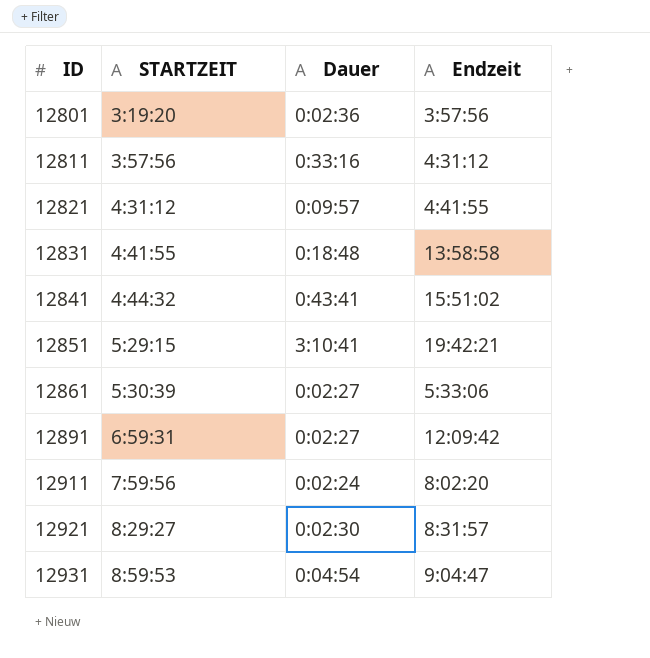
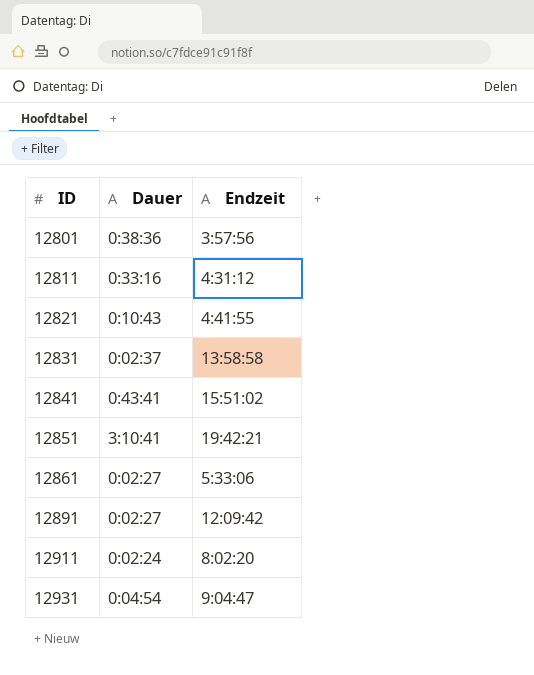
column STARTZEIT | position: 2 -> none
row 12921: 8:29:27 | 0:02:30 | 8:31:57 -> none
12801 | Dauer: 0:02:36 -> 0:38:36
12821 | Dauer: 0:09:57 -> 0:10:43
12831 | Dauer: 0:18:48 -> 0:02:37

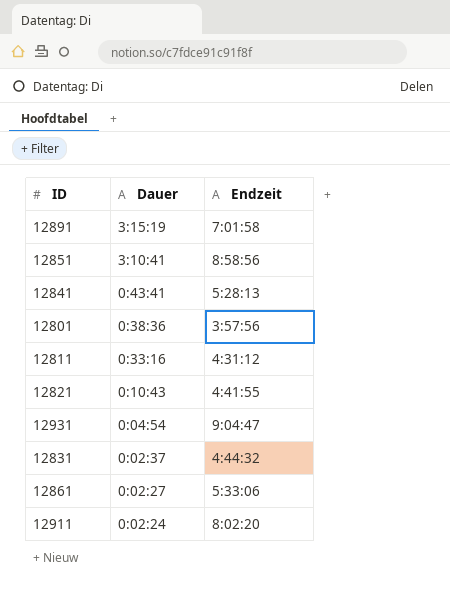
row order: ID ascending -> Dauer descending
12891 | Dauer: 0:02:27 -> 3:15:19
12891 | Endzeit: 12:09:42 -> 7:01:58
12851 | Endzeit: 19:42:21 -> 8:58:56
12841 | Endzeit: 15:51:02 -> 5:28:13
12831 | Endzeit: 13:58:58 -> 4:44:32

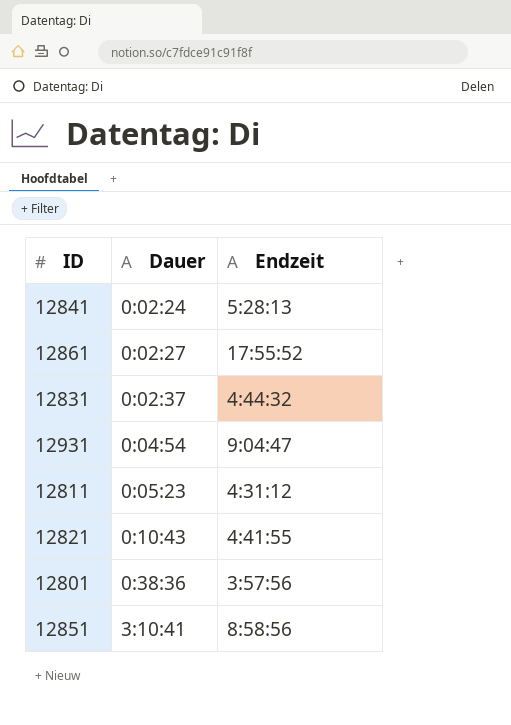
row order: Dauer descending -> Dauer ascending
row 12891: 3:15:19 | 7:01:58 -> none
row 12911: 0:02:24 | 8:02:20 -> none
12841 | Dauer: 0:43:41 -> 0:02:24
12861 | Endzeit: 5:33:06 -> 17:55:52
12811 | Dauer: 0:33:16 -> 0:05:23

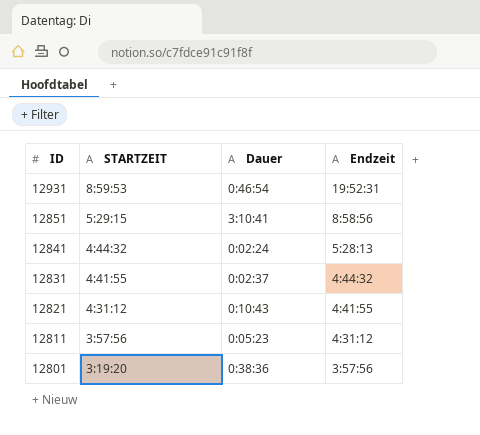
row order: Dauer ascending -> ID descending
column STARTZEIT | position: none -> 2
row 12861: 0:02:27 | 17:55:52 -> none
12931 | Dauer: 0:04:54 -> 0:46:54
12931 | Endzeit: 9:04:47 -> 19:52:31

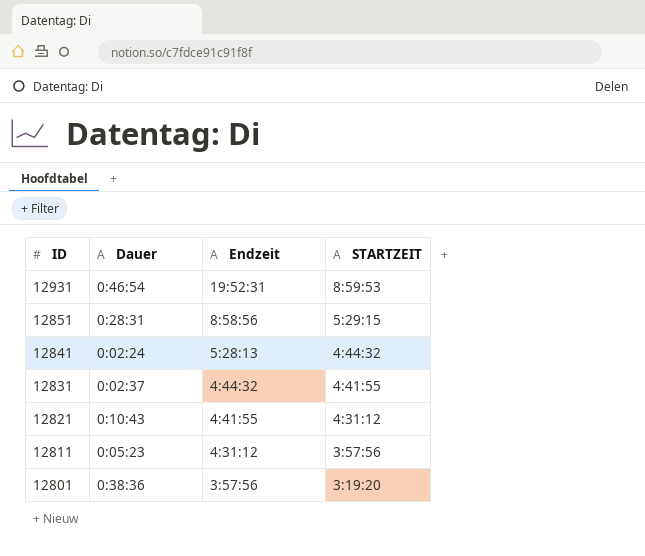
column STARTZEIT | position: 2 -> 4
12851 | Dauer: 3:10:41 -> 0:28:31

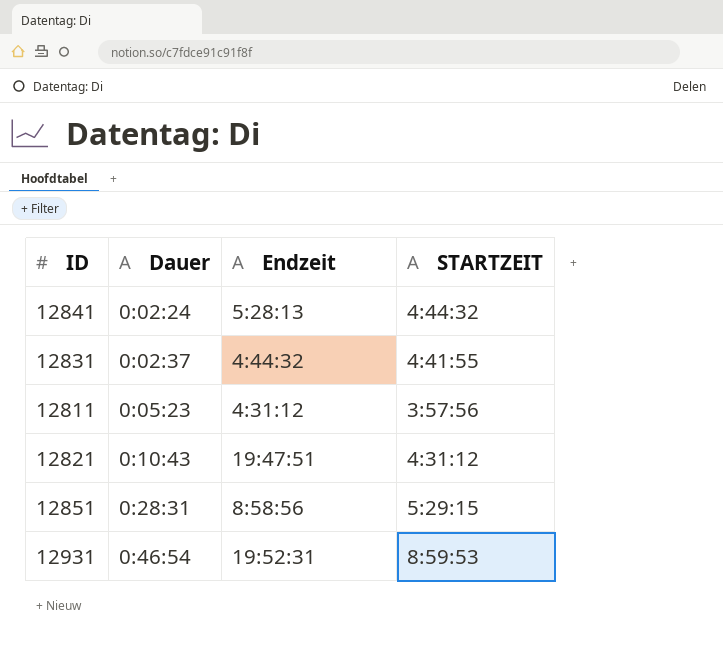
row order: ID descending -> Dauer ascending
row 12801: 0:38:36 | 3:57:56 | 3:19:20 -> none
12821 | Endzeit: 4:41:55 -> 19:47:51

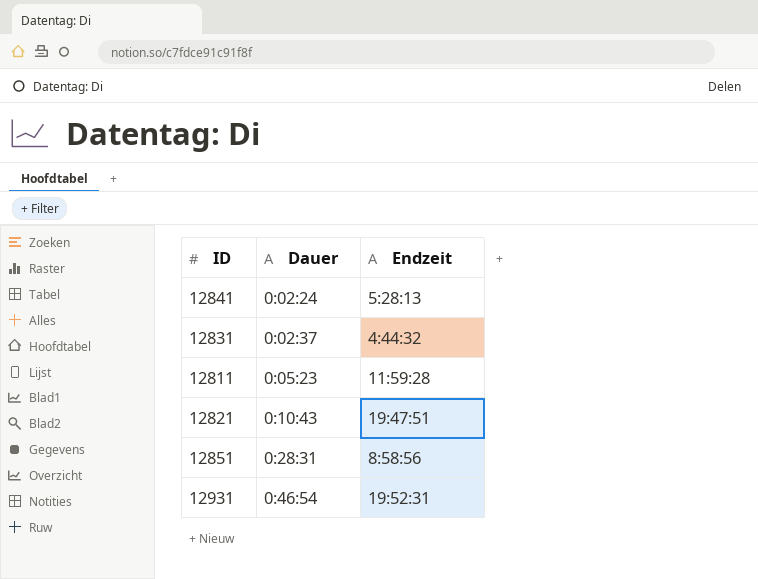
column STARTZEIT | position: 4 -> none
12811 | Endzeit: 4:31:12 -> 11:59:28

